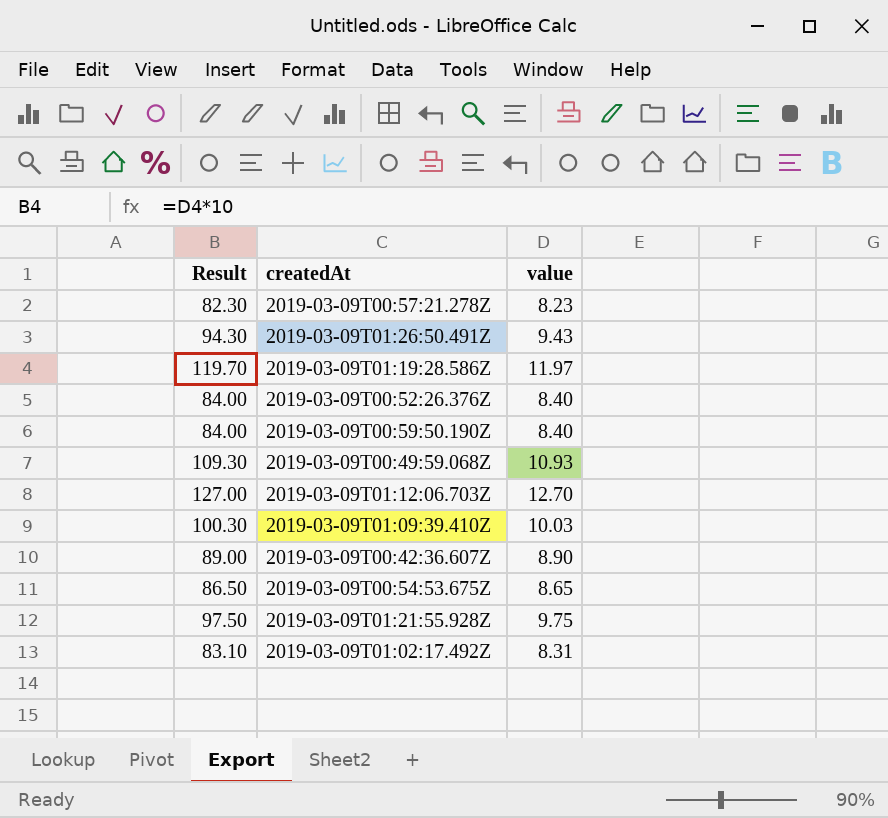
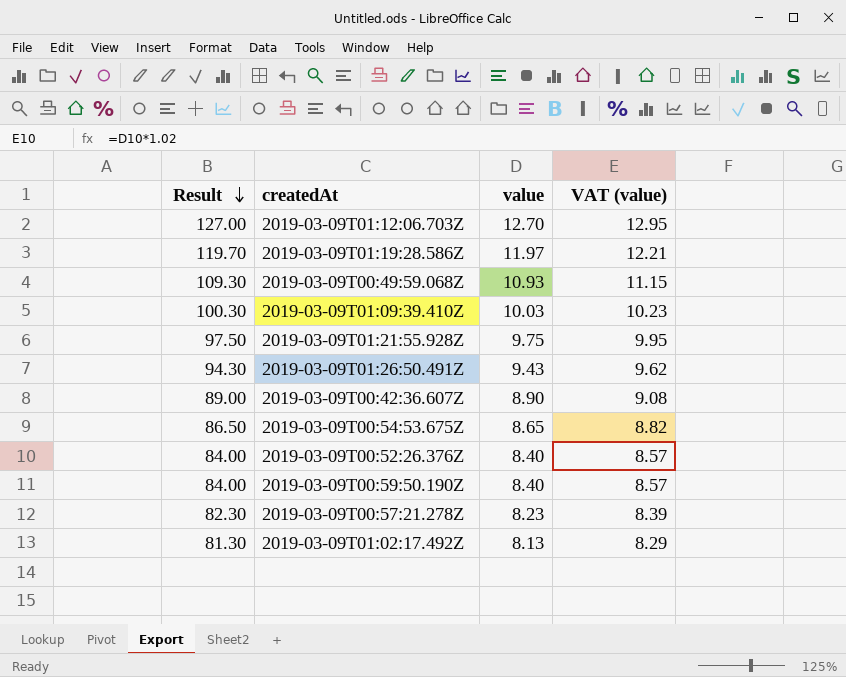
row order: none -> Result descending
column VAT (value) | formula: none -> [value] * 1.02
2019-03-09T01:02:17.492Z | Result: 83.10 -> 81.30
2019-03-09T01:02:17.492Z | value: 8.31 -> 8.13

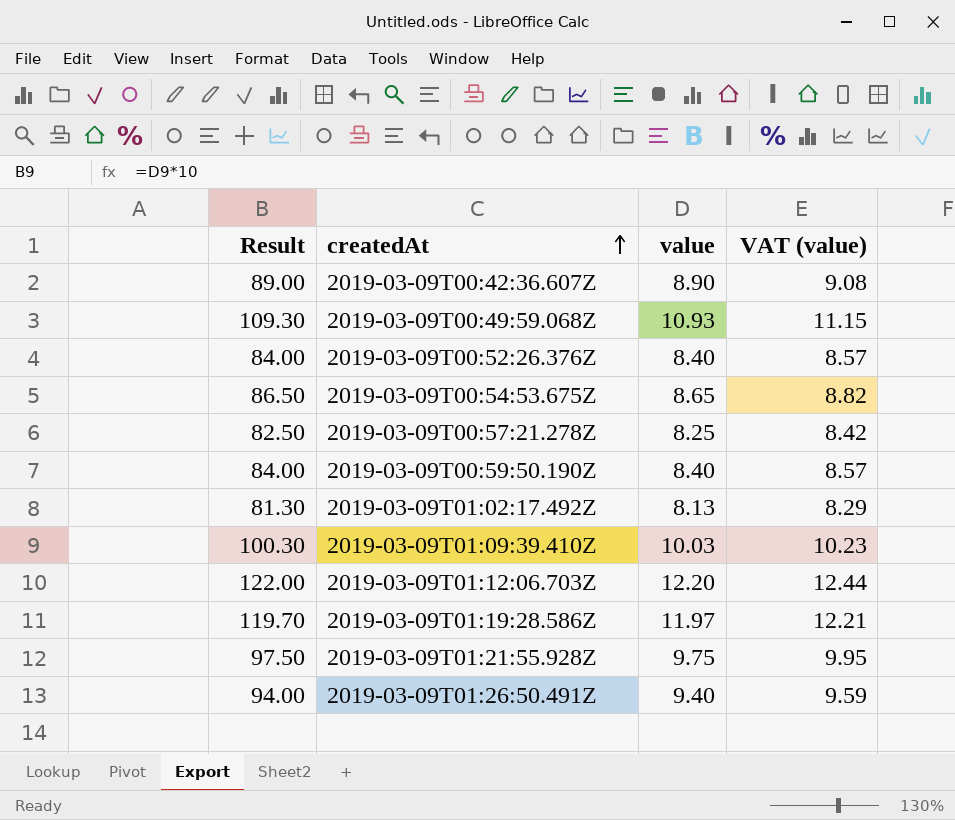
row order: Result descending -> createdAt ascending
2019-03-09T00:57:21.278Z | Result: 82.30 -> 82.50
2019-03-09T00:57:21.278Z | value: 8.23 -> 8.25
2019-03-09T00:57:21.278Z | VAT (value): 8.39 -> 8.42
2019-03-09T01:12:06.703Z | Result: 127.00 -> 122.00
2019-03-09T01:12:06.703Z | value: 12.70 -> 12.20
2019-03-09T01:12:06.703Z | VAT (value): 12.95 -> 12.44
2019-03-09T01:26:50.491Z | Result: 94.30 -> 94.00
2019-03-09T01:26:50.491Z | value: 9.43 -> 9.40
2019-03-09T01:26:50.491Z | VAT (value): 9.62 -> 9.59

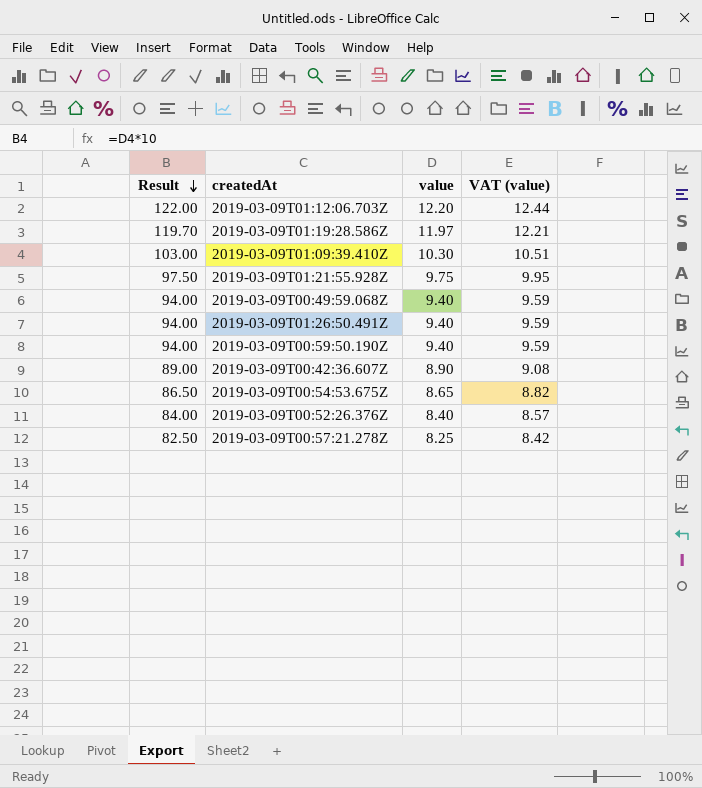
row order: createdAt ascending -> Result descending
row 2019-03-09T01:02:17.492Z: 81.30 | 8.13 | 8.29 -> none
2019-03-09T01:09:39.410Z | Result: 100.30 -> 103.00
2019-03-09T01:09:39.410Z | value: 10.03 -> 10.30
2019-03-09T01:09:39.410Z | VAT (value): 10.23 -> 10.51
2019-03-09T00:49:59.068Z | Result: 109.30 -> 94.00
2019-03-09T00:49:59.068Z | value: 10.93 -> 9.40
2019-03-09T00:49:59.068Z | VAT (value): 11.15 -> 9.59
2019-03-09T00:59:50.190Z | Result: 84.00 -> 94.00
2019-03-09T00:59:50.190Z | value: 8.40 -> 9.40
2019-03-09T00:59:50.190Z | VAT (value): 8.57 -> 9.59

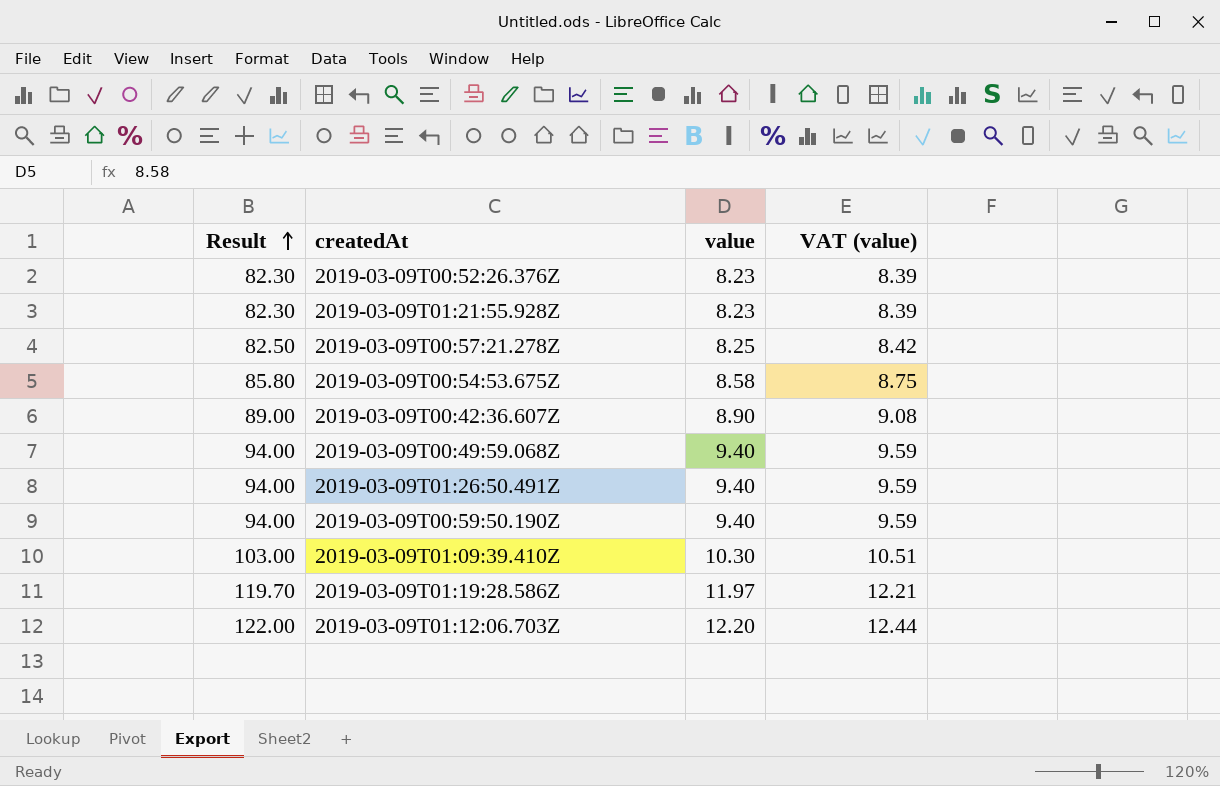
row order: Result descending -> Result ascending
2019-03-09T00:52:26.376Z | Result: 84.00 -> 82.30
2019-03-09T00:52:26.376Z | value: 8.40 -> 8.23
2019-03-09T00:52:26.376Z | VAT (value): 8.57 -> 8.39
2019-03-09T01:21:55.928Z | Result: 97.50 -> 82.30
2019-03-09T01:21:55.928Z | value: 9.75 -> 8.23
2019-03-09T01:21:55.928Z | VAT (value): 9.95 -> 8.39
2019-03-09T00:54:53.675Z | Result: 86.50 -> 85.80
2019-03-09T00:54:53.675Z | value: 8.65 -> 8.58
2019-03-09T00:54:53.675Z | VAT (value): 8.82 -> 8.75

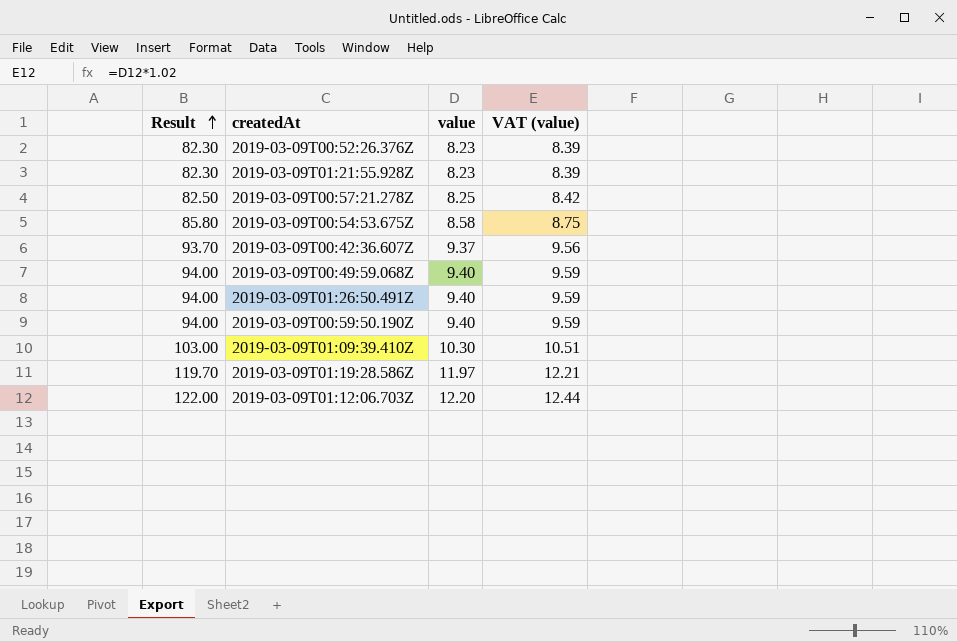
2019-03-09T00:42:36.607Z | Result: 89.00 -> 93.70
2019-03-09T00:42:36.607Z | value: 8.90 -> 9.37
2019-03-09T00:42:36.607Z | VAT (value): 9.08 -> 9.56

